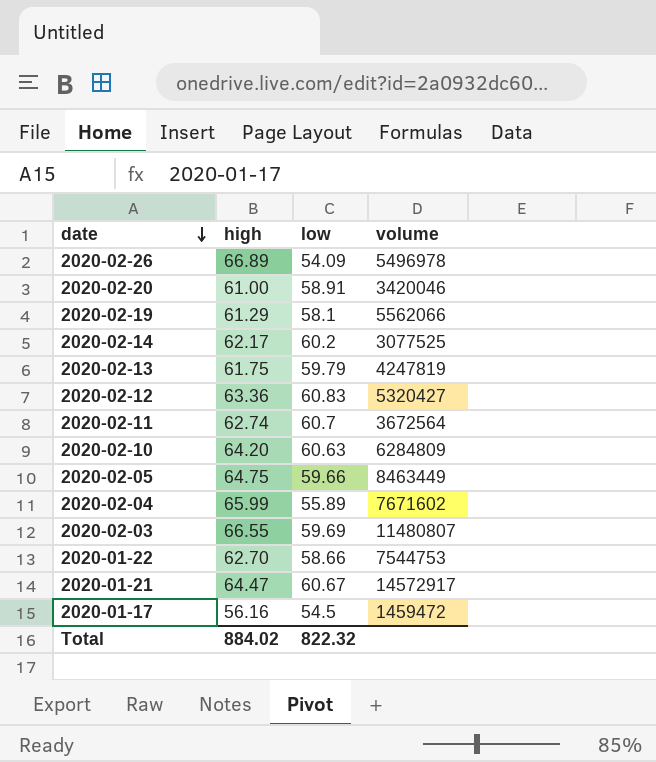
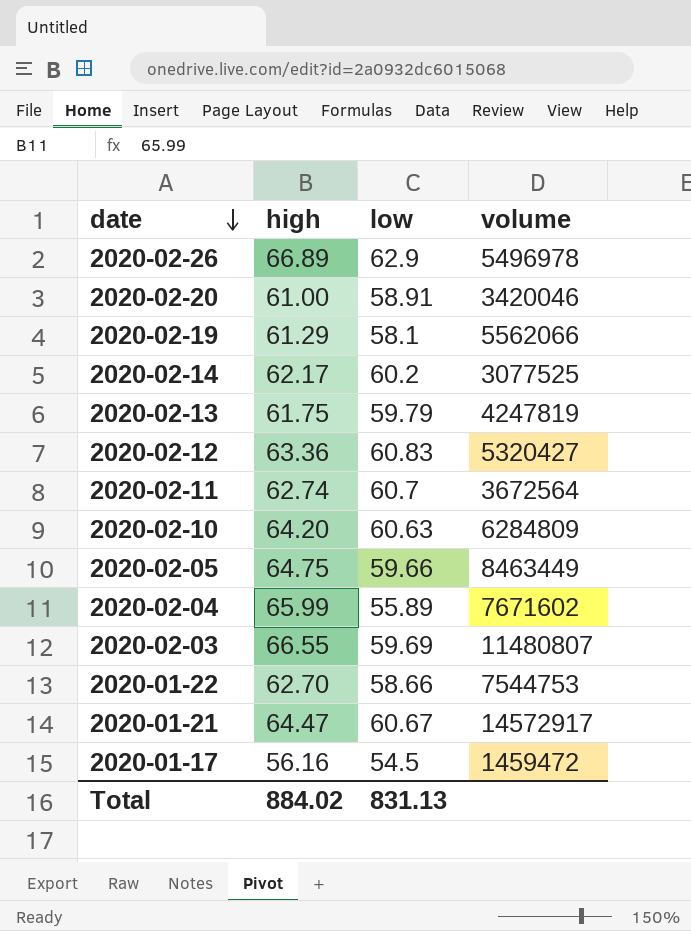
2020-02-26 | low: 54.09 -> 62.9
Total | low: 822.32 -> 831.13

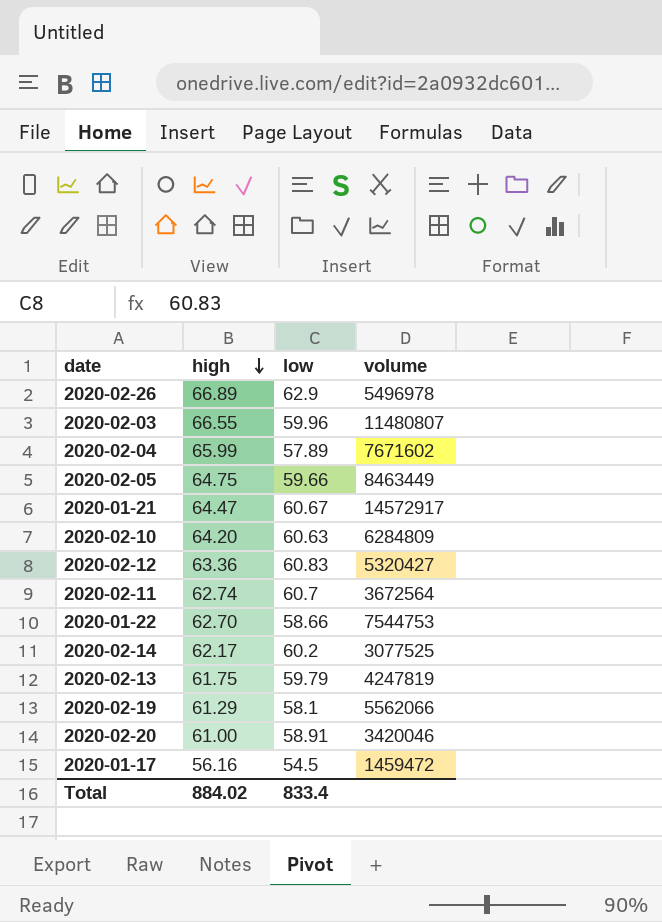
row order: date descending -> high descending
2020-02-03 | low: 59.69 -> 59.96
2020-02-04 | low: 55.89 -> 57.89
Total | low: 831.13 -> 833.4

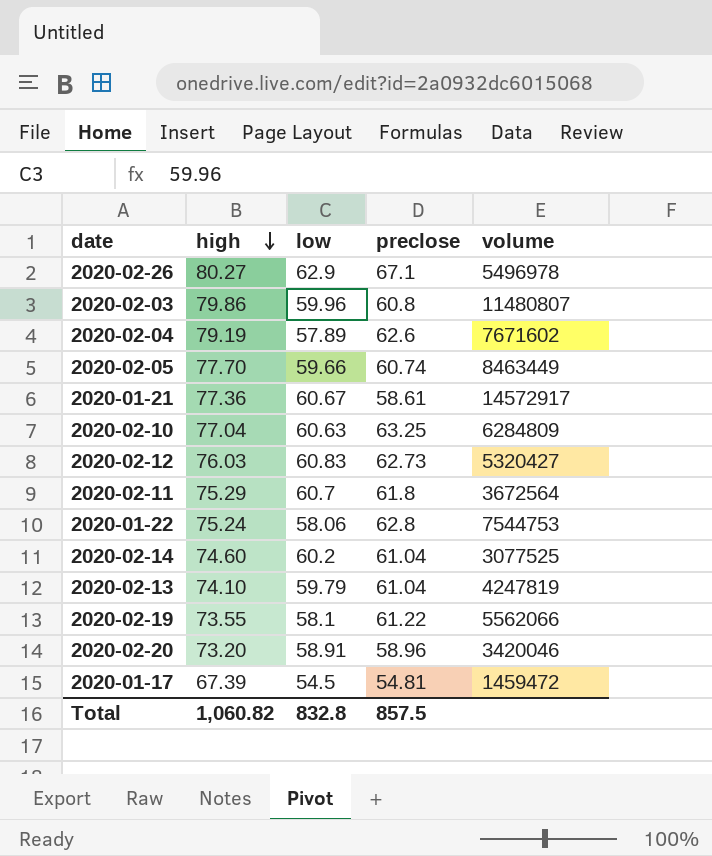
column preclose | position: none -> 4
2020-02-26 | high: 66.89 -> 80.27
2020-02-03 | high: 66.55 -> 79.86
2020-02-04 | high: 65.99 -> 79.19
2020-02-05 | high: 64.75 -> 77.70
2020-01-21 | high: 64.47 -> 77.36
2020-02-10 | high: 64.20 -> 77.04
2020-02-12 | high: 63.36 -> 76.03
2020-02-11 | high: 62.74 -> 75.29
2020-01-22 | high: 62.70 -> 75.24
2020-01-22 | low: 58.66 -> 58.06
2020-02-14 | high: 62.17 -> 74.60
2020-02-13 | high: 61.75 -> 74.10
2020-02-19 | high: 61.29 -> 73.55
2020-02-20 | high: 61.00 -> 73.20
2020-01-17 | high: 56.16 -> 67.39
Total | high: 884.02 -> 1,060.82
Total | low: 833.4 -> 832.8

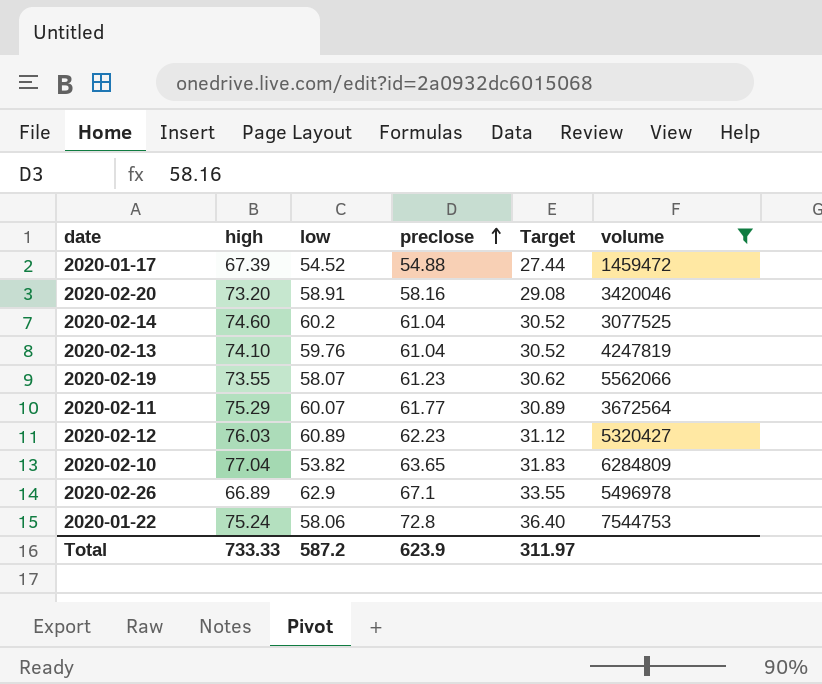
filter: none -> volume <= 7544753
row order: high descending -> preclose ascending
column Target | formula: none -> [preclose] * 0.5
2020-01-17 | low: 54.5 -> 54.52
2020-01-17 | preclose: 54.81 -> 54.88
2020-02-20 | preclose: 58.96 -> 58.16
2020-02-13 | low: 59.79 -> 59.76
2020-02-19 | low: 58.1 -> 58.07
2020-02-19 | preclose: 61.22 -> 61.23
2020-02-11 | low: 60.7 -> 60.07
2020-02-11 | preclose: 61.8 -> 61.77
2020-02-12 | low: 60.83 -> 60.89
2020-02-12 | preclose: 62.73 -> 62.23
2020-02-10 | low: 60.63 -> 53.82
2020-02-10 | preclose: 63.25 -> 63.65
2020-02-26 | high: 80.27 -> 66.89
2020-01-22 | preclose: 62.8 -> 72.8
Total | high: 1,060.82 -> 733.33
Total | low: 832.8 -> 587.2
Total | preclose: 857.5 -> 623.9

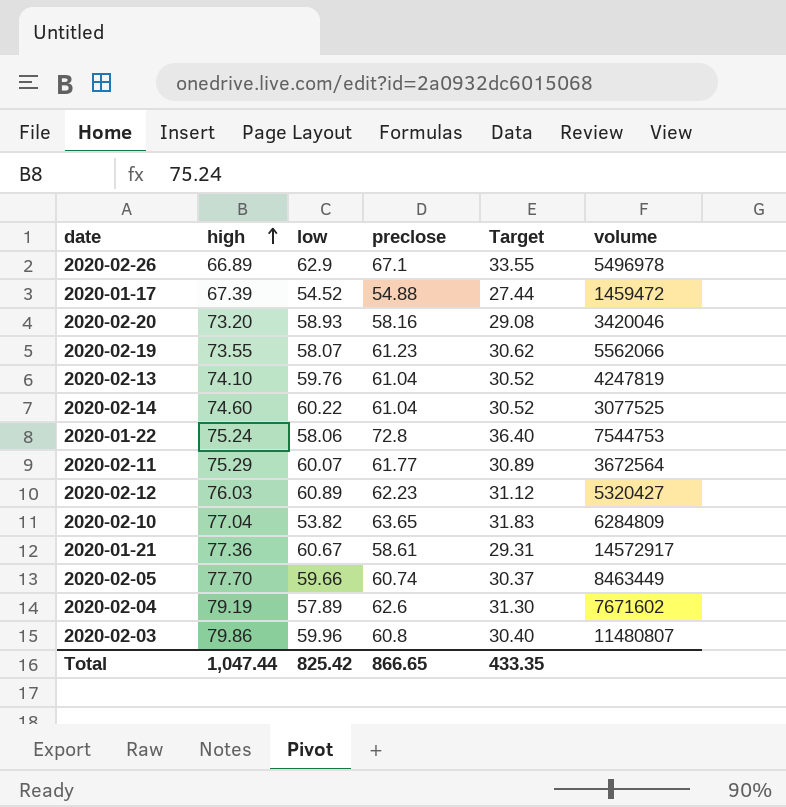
filter: volume <= 7544753 -> none
row order: preclose ascending -> high ascending
2020-02-20 | low: 58.91 -> 58.93
2020-02-14 | low: 60.2 -> 60.22
Total | high: 733.33 -> 1,047.44
Total | low: 587.2 -> 825.42
Total | preclose: 623.9 -> 866.65
Total | Target: 311.97 -> 433.35

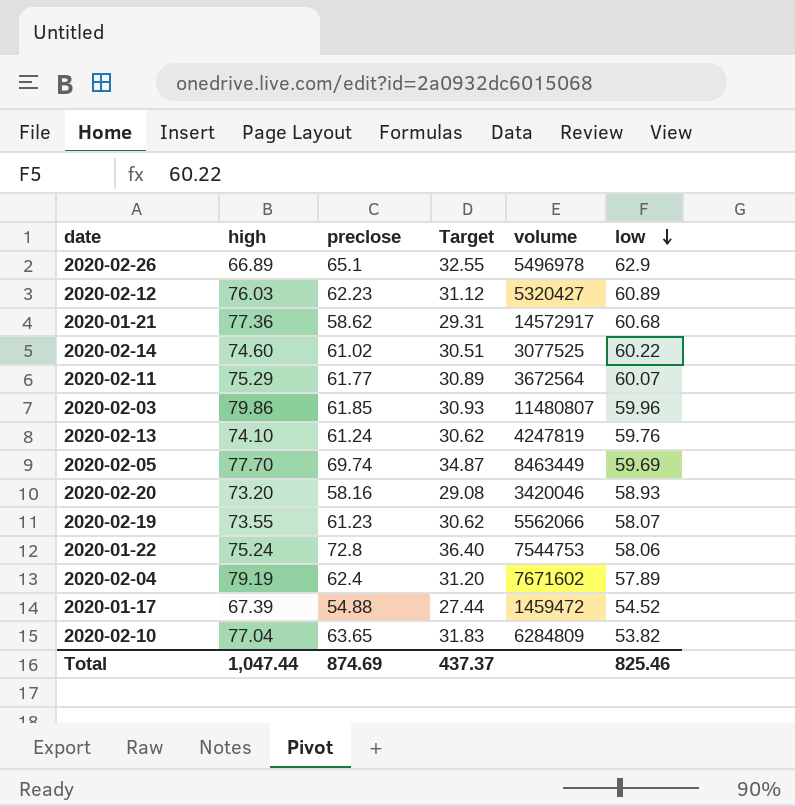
row order: high ascending -> low descending
column low | position: 3 -> 6
2020-02-26 | preclose: 67.1 -> 65.1
2020-02-26 | Target: 33.55 -> 32.55
2020-01-21 | preclose: 58.61 -> 58.62
2020-01-21 | low: 60.67 -> 60.68
2020-02-14 | preclose: 61.04 -> 61.02
2020-02-14 | Target: 30.52 -> 30.51
2020-02-03 | preclose: 60.8 -> 61.85
2020-02-03 | Target: 30.40 -> 30.93
2020-02-13 | preclose: 61.04 -> 61.24
2020-02-13 | Target: 30.52 -> 30.62
2020-02-05 | preclose: 60.74 -> 69.74
2020-02-05 | Target: 30.37 -> 34.87
2020-02-05 | low: 59.66 -> 59.69
2020-02-04 | preclose: 62.6 -> 62.4
2020-02-04 | Target: 31.30 -> 31.20
Total | preclose: 866.65 -> 874.69
Total | Target: 433.35 -> 437.37
Total | low: 825.42 -> 825.46

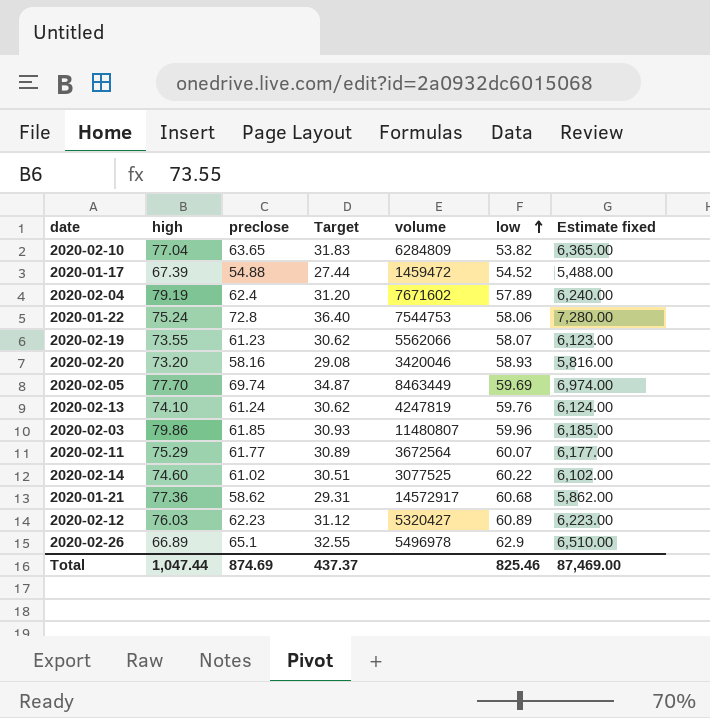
row order: low descending -> low ascending
column Estimate fixed | formula: none -> [preclose] * 100

